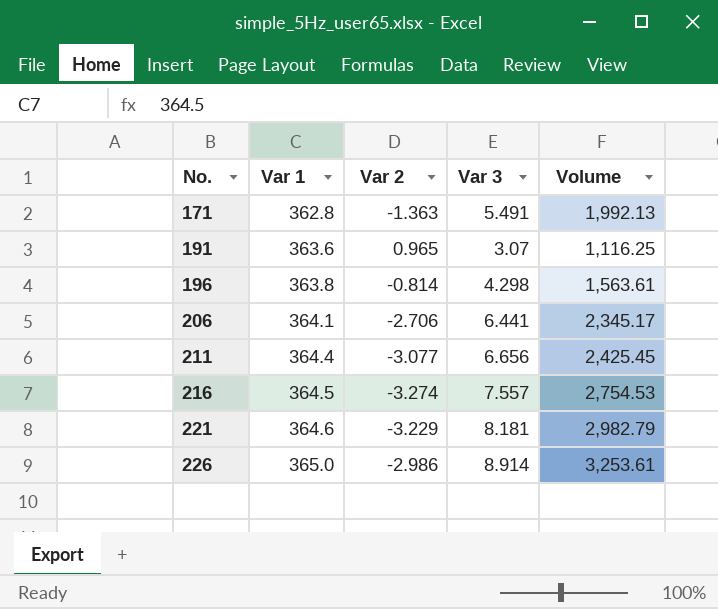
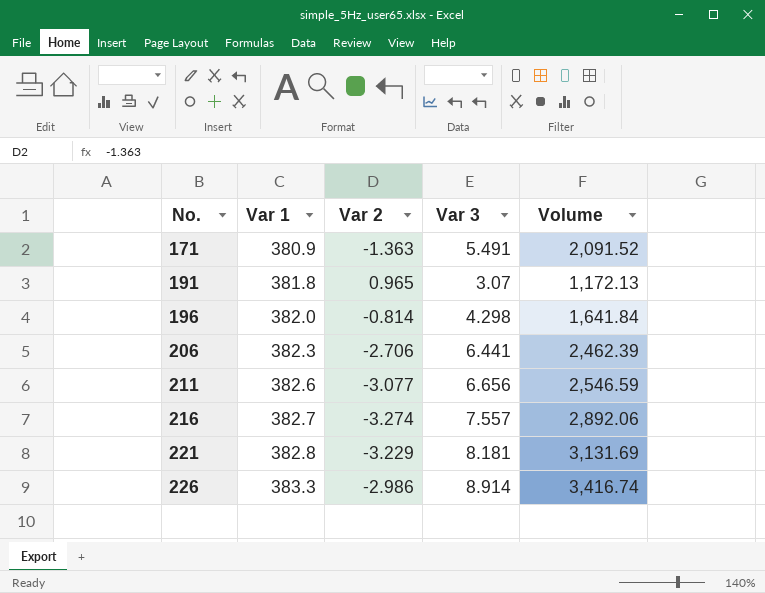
171 | Var 1: 362.8 -> 380.9
171 | Volume: 1,992.13 -> 2,091.52
191 | Var 1: 363.6 -> 381.8
191 | Volume: 1,116.25 -> 1,172.13
196 | Var 1: 363.8 -> 382.0
196 | Volume: 1,563.61 -> 1,641.84
206 | Var 1: 364.1 -> 382.3
206 | Volume: 2,345.17 -> 2,462.39
211 | Var 1: 364.4 -> 382.6
211 | Volume: 2,425.45 -> 2,546.59
216 | Var 1: 364.5 -> 382.7
216 | Volume: 2,754.53 -> 2,892.06
221 | Var 1: 364.6 -> 382.8
221 | Volume: 2,982.79 -> 3,131.69
226 | Var 1: 365.0 -> 383.3
226 | Volume: 3,253.61 -> 3,416.74

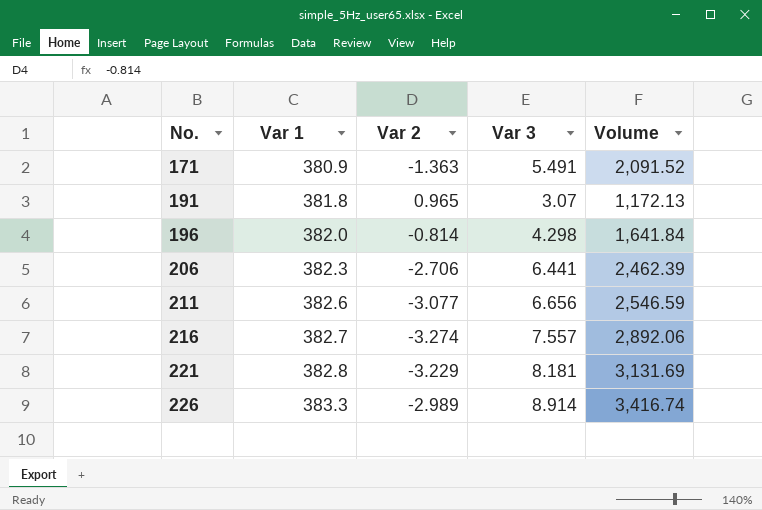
226 | Var 2: -2.986 -> -2.989

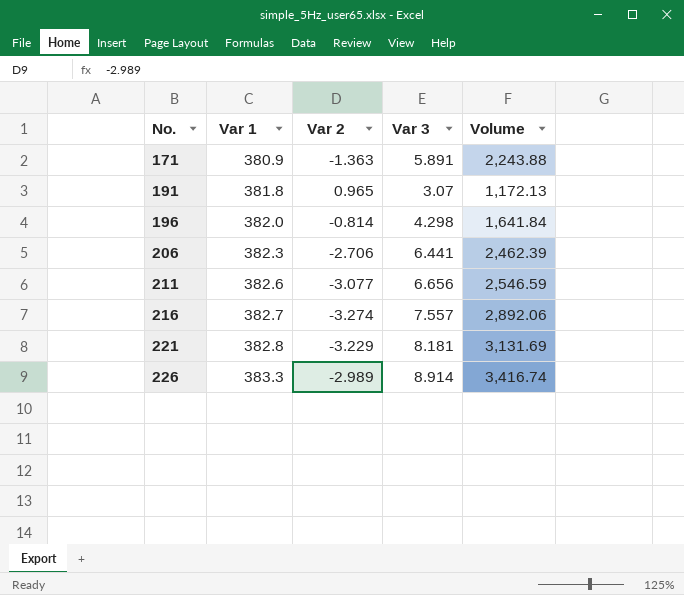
171 | Var 3: 5.491 -> 5.891
171 | Volume: 2,091.52 -> 2,243.88

